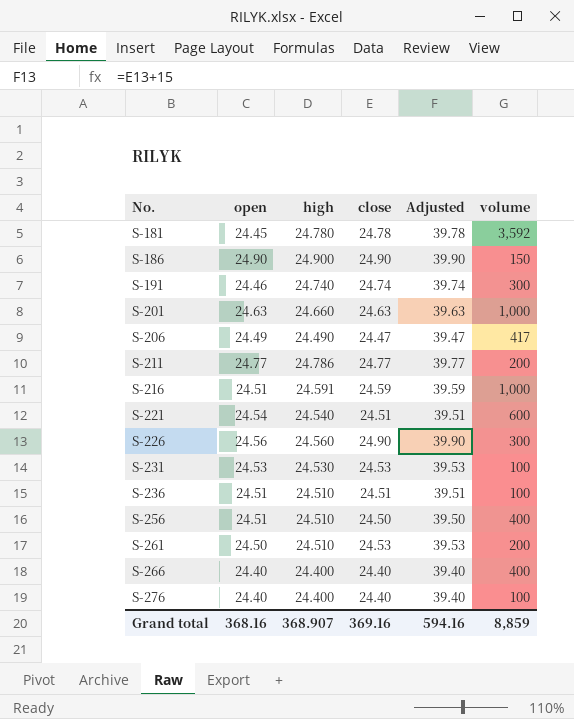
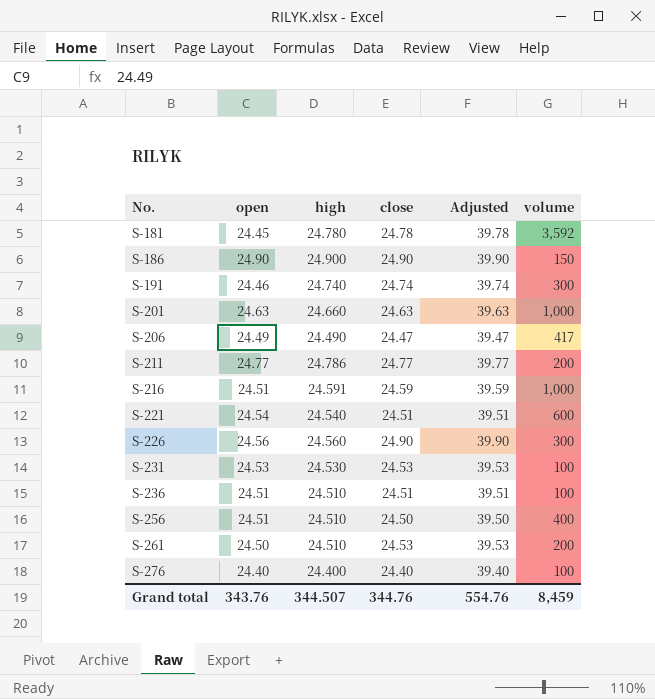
row S-266: 24.40 | 24.400 | 24.40 | 39.40 | 400 -> none
Grand total | open: 368.16 -> 343.76
Grand total | high: 368.907 -> 344.507
Grand total | close: 369.16 -> 344.76
Grand total | Adjusted: 594.16 -> 554.76
Grand total | volume: 8,859 -> 8,459

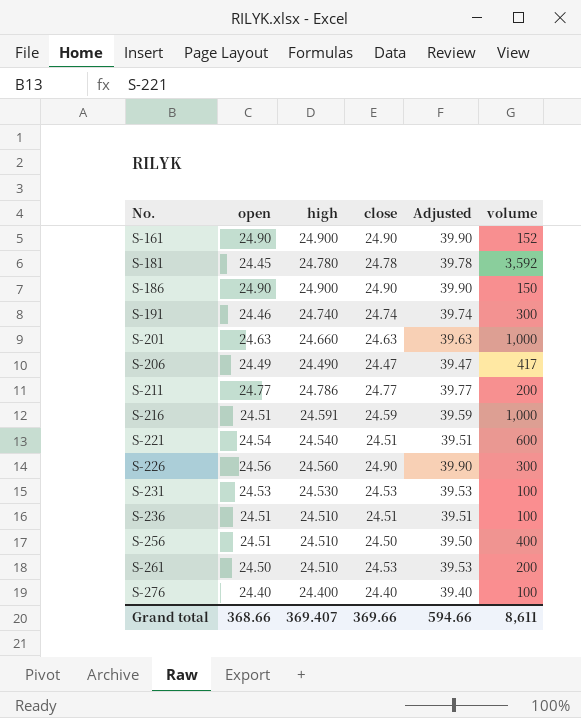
row S-161: none -> 24.90 | 24.900 | 24.90 | 39.90 | 152
Grand total | open: 343.76 -> 368.66
Grand total | high: 344.507 -> 369.407
Grand total | close: 344.76 -> 369.66
Grand total | Adjusted: 554.76 -> 594.66
Grand total | volume: 8,459 -> 8,611

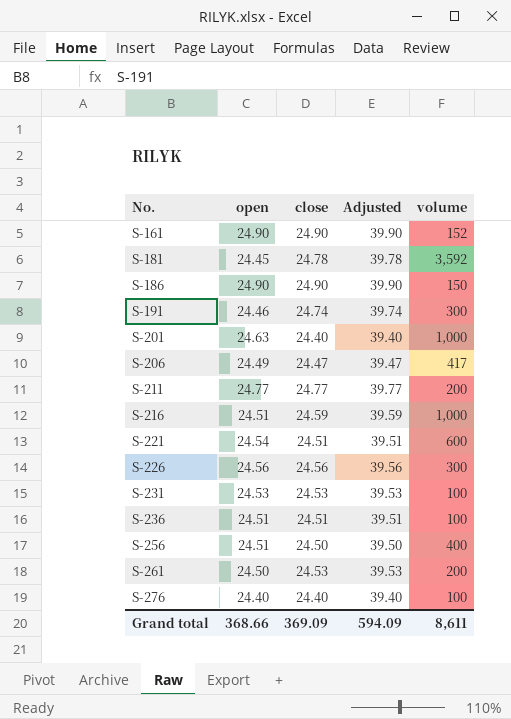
column high | position: 3 -> none
S-201 | close: 24.63 -> 24.40
S-201 | Adjusted: 39.63 -> 39.40
S-226 | close: 24.90 -> 24.56
S-226 | Adjusted: 39.90 -> 39.56
Grand total | close: 369.66 -> 369.09
Grand total | Adjusted: 594.66 -> 594.09

